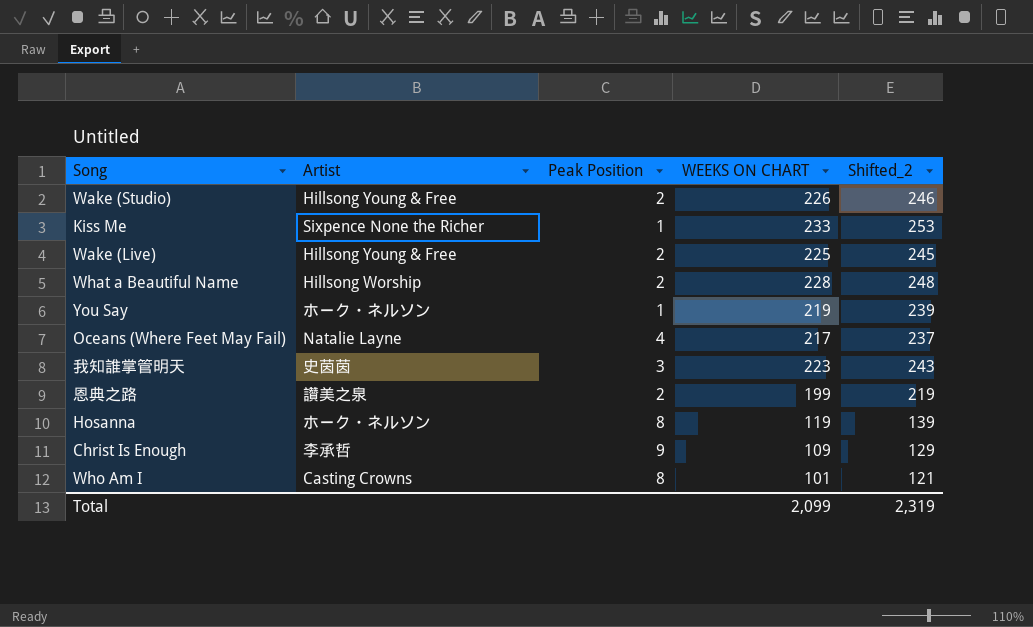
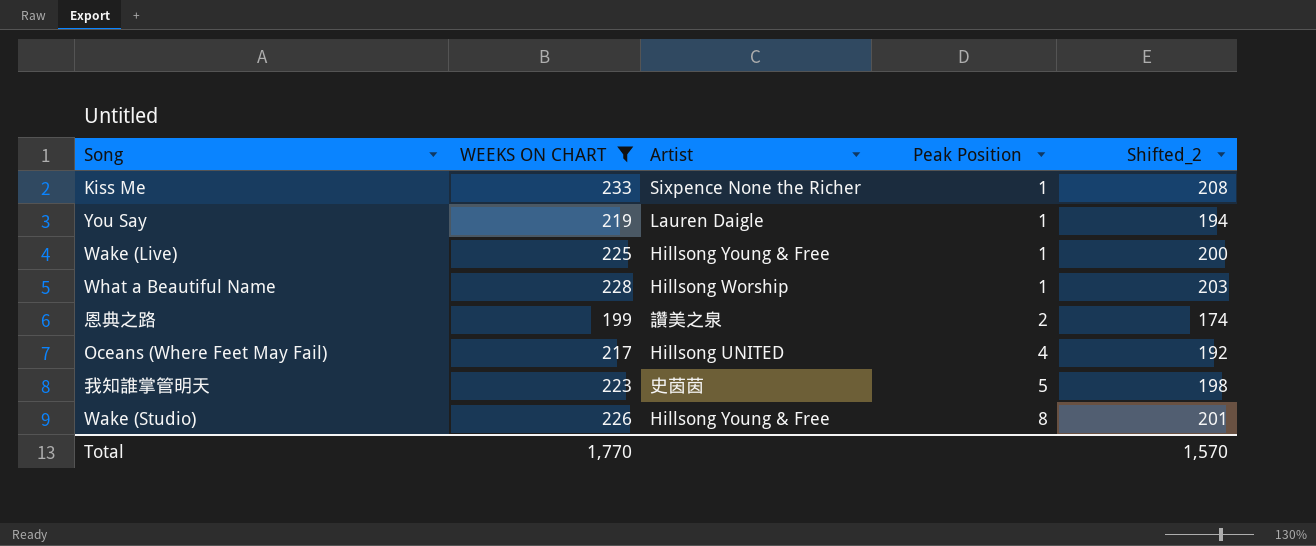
filter: none -> WEEKS ON CHART >= 199
row order: none -> Peak Position ascending
column WEEKS ON CHART | position: 4 -> 2
column Shifted_2 | formula: [WEEKS ON CHART] + 20 -> [WEEKS ON CHART] - 25
You Say | Artist: ホーク・ネルソン -> Lauren Daigle
Wake (Live) | Peak Position: 2 -> 1
What a Beautiful Name | Peak Position: 2 -> 1
Oceans (Where Feet May Fail) | Artist: Natalie Layne -> Hillsong UNITED
我知誰掌管明天 | Peak Position: 3 -> 5
Wake (Studio) | Peak Position: 2 -> 8
Total | WEEKS ON CHART: 2,099 -> 1,770
Total | Shifted_2: 2,319 -> 1,570

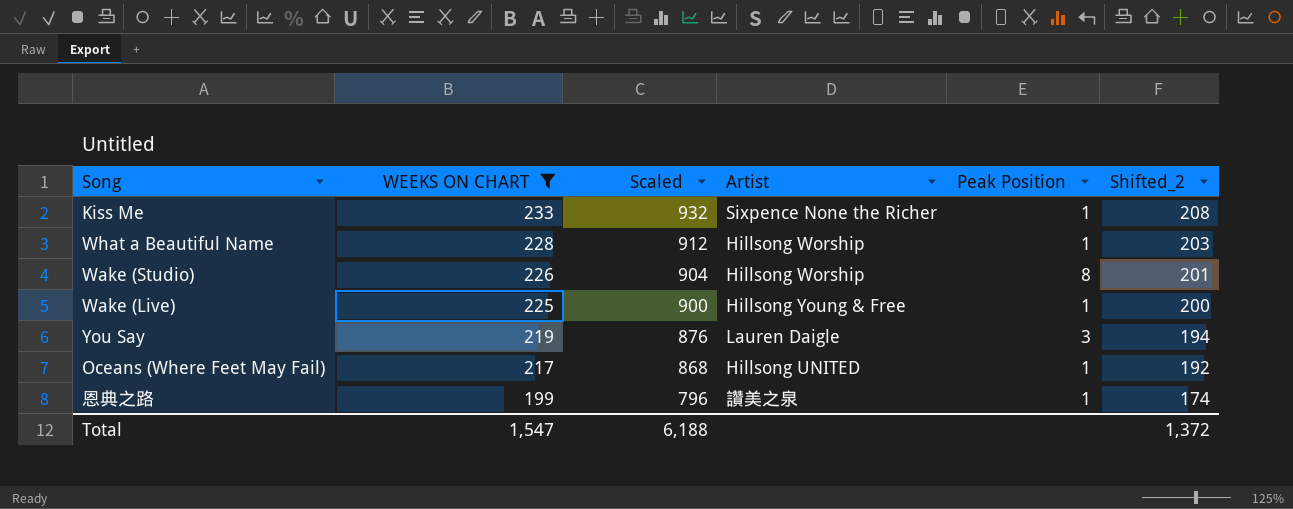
row order: Peak Position ascending -> WEEKS ON CHART descending
column Scaled | formula: none -> [WEEKS ON CHART] * 4
row 我知誰掌管明天: 223 | 史茵茵 | 5 | 198 -> none
Wake (Studio) | Artist: Hillsong Young & Free -> Hillsong Worship
You Say | Peak Position: 1 -> 3
Oceans (Where Feet May Fail) | Peak Position: 4 -> 1
恩典之路 | Peak Position: 2 -> 1
Total | WEEKS ON CHART: 1,770 -> 1,547
Total | Shifted_2: 1,570 -> 1,372

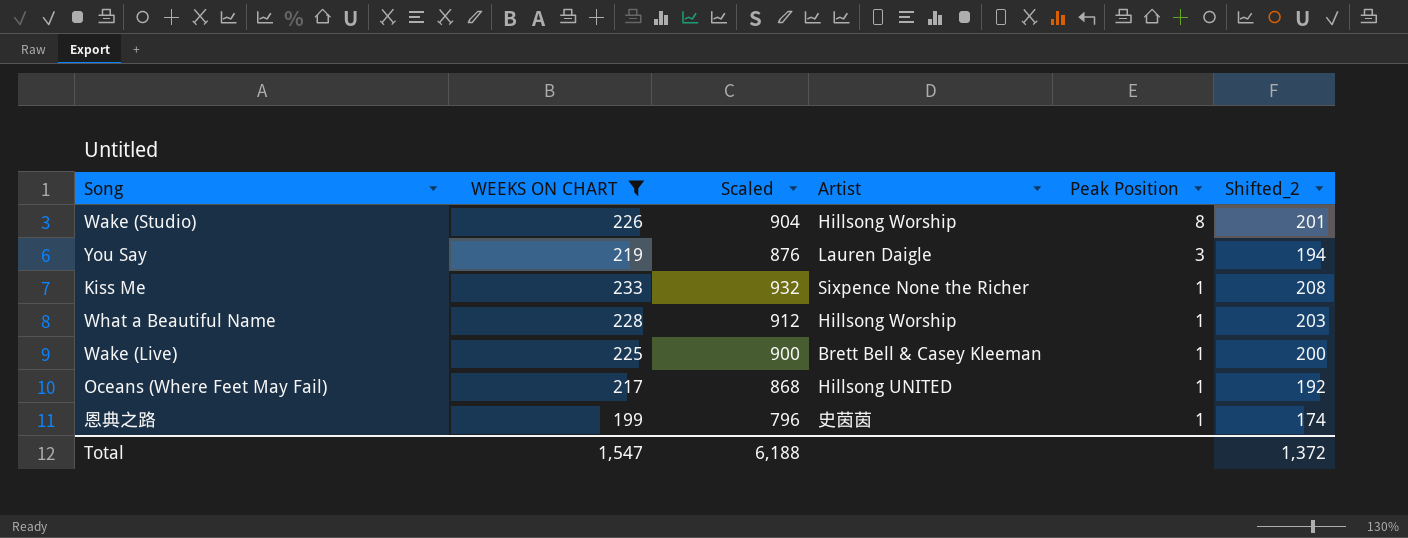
row order: WEEKS ON CHART descending -> Peak Position descending
Wake (Live) | Artist: Hillsong Young & Free -> Brett Bell & Casey Kleeman
恩典之路 | Artist: 讚美之泉 -> 史茵茵

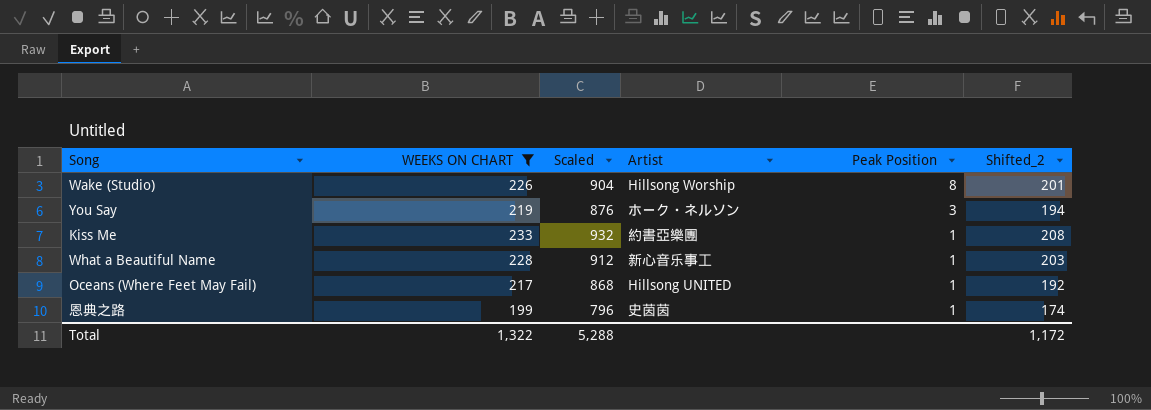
row Wake (Live): 225 | 900 | Brett Bell & Casey Kleeman | 1 | 200 -> none
You Say | Artist: Lauren Daigle -> ホーク・ネルソン
Kiss Me | Artist: Sixpence None the Richer -> 約書亞樂團
What a Beautiful Name | Artist: Hillsong Worship -> 新心音乐事工
Total | WEEKS ON CHART: 1,547 -> 1,322
Total | Scaled: 6,188 -> 5,288
Total | Shifted_2: 1,372 -> 1,172

